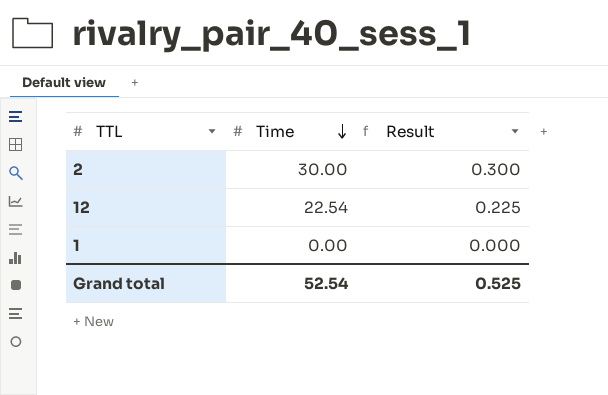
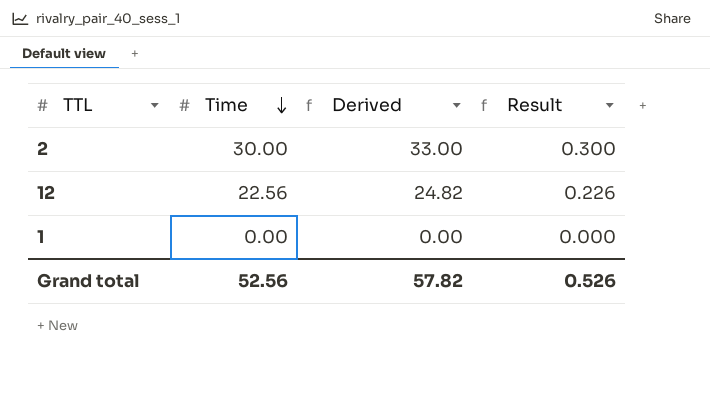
column Derived | formula: none -> [Time] * 1.1
12 | Time: 22.54 -> 22.56
12 | Result: 0.225 -> 0.226
Grand total | Time: 52.54 -> 52.56
Grand total | Result: 0.525 -> 0.526

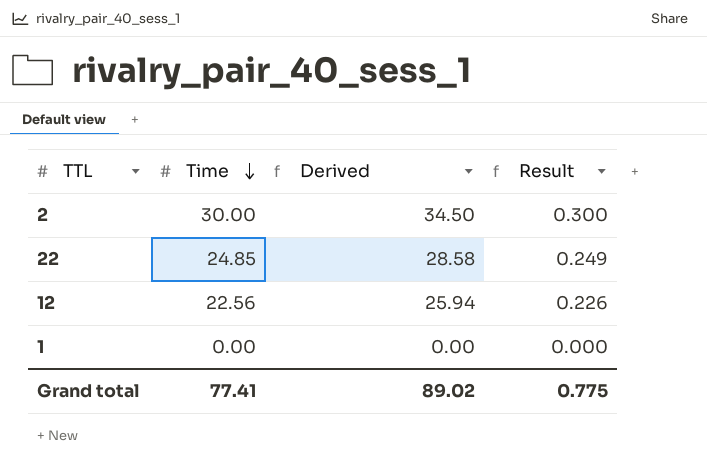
column Derived | formula: [Time] * 1.1 -> [Time] * 1.15
row 22: none -> 24.85 | 28.58 | 0.249
Grand total | Time: 52.56 -> 77.41
Grand total | Derived: 57.82 -> 89.02
Grand total | Result: 0.526 -> 0.775

